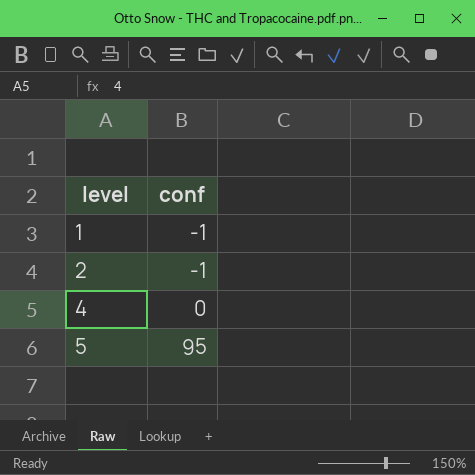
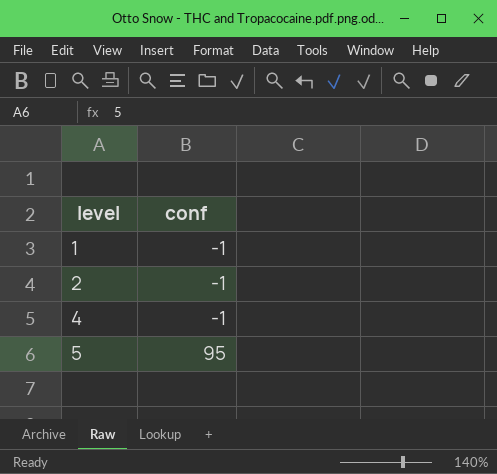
4 | conf: 0 -> -1

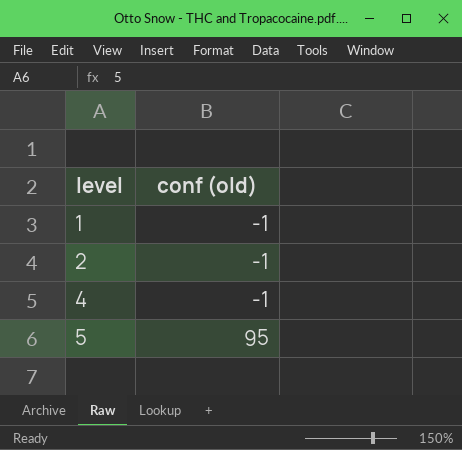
column name: conf -> conf (old)

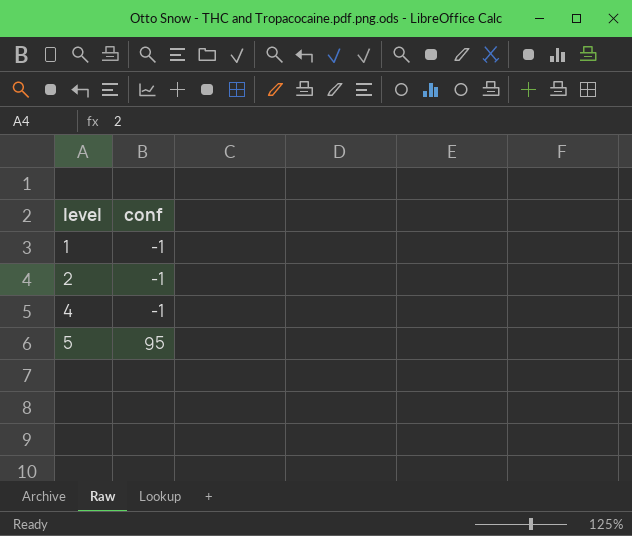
column name: conf (old) -> conf

